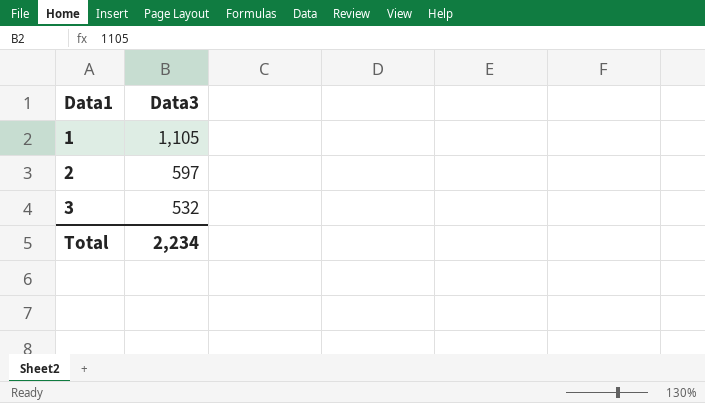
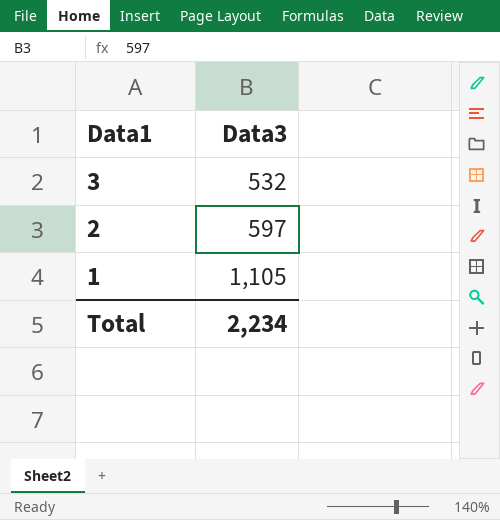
row order: Data1 ascending -> Data1 descending

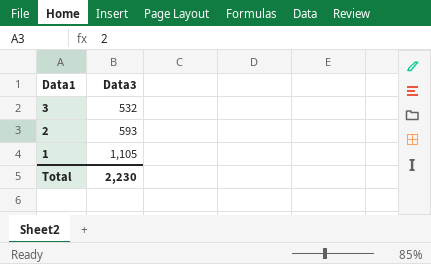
2 | Data3: 597 -> 593
Total | Data3: 2,234 -> 2,230

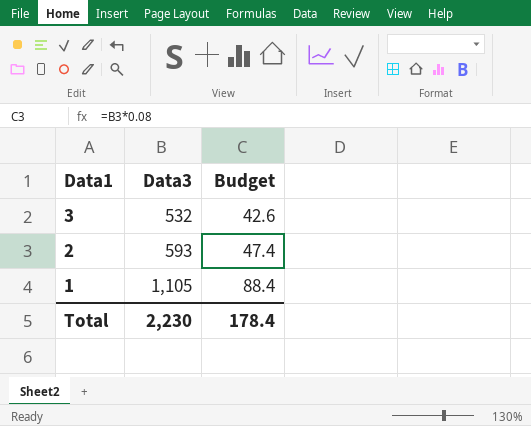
column Budget | formula: none -> [Data3] * 0.08

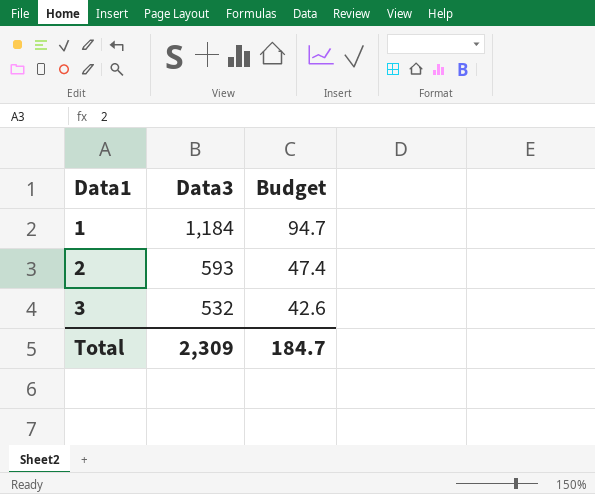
row order: Data1 descending -> Data1 ascending
1 | Data3: 1,105 -> 1,184
1 | Budget: 88.4 -> 94.7
Total | Data3: 2,230 -> 2,309
Total | Budget: 178.4 -> 184.7

